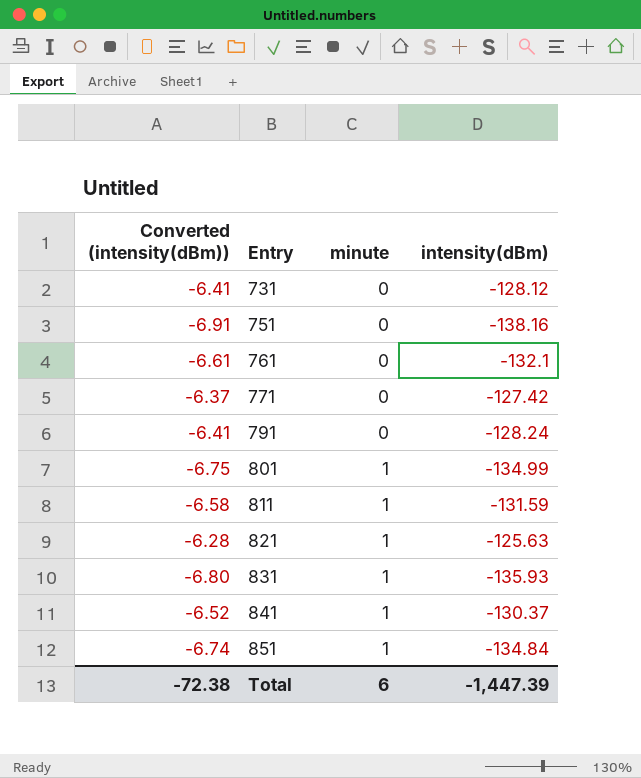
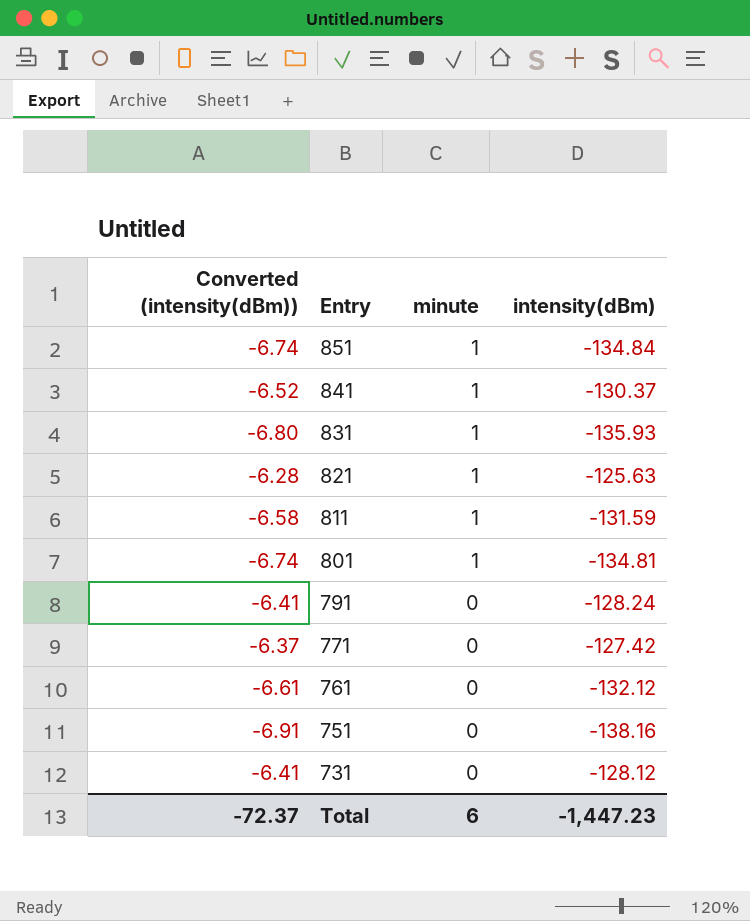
row order: Entry ascending -> Entry descending
801 | Converted (intensity(dBm)): -6.75 -> -6.74
801 | intensity(dBm): -134.99 -> -134.81
761 | intensity(dBm): -132.1 -> -132.12
Total | Converted (intensity(dBm)): -72.38 -> -72.37
Total | intensity(dBm): -1,447.39 -> -1,447.23

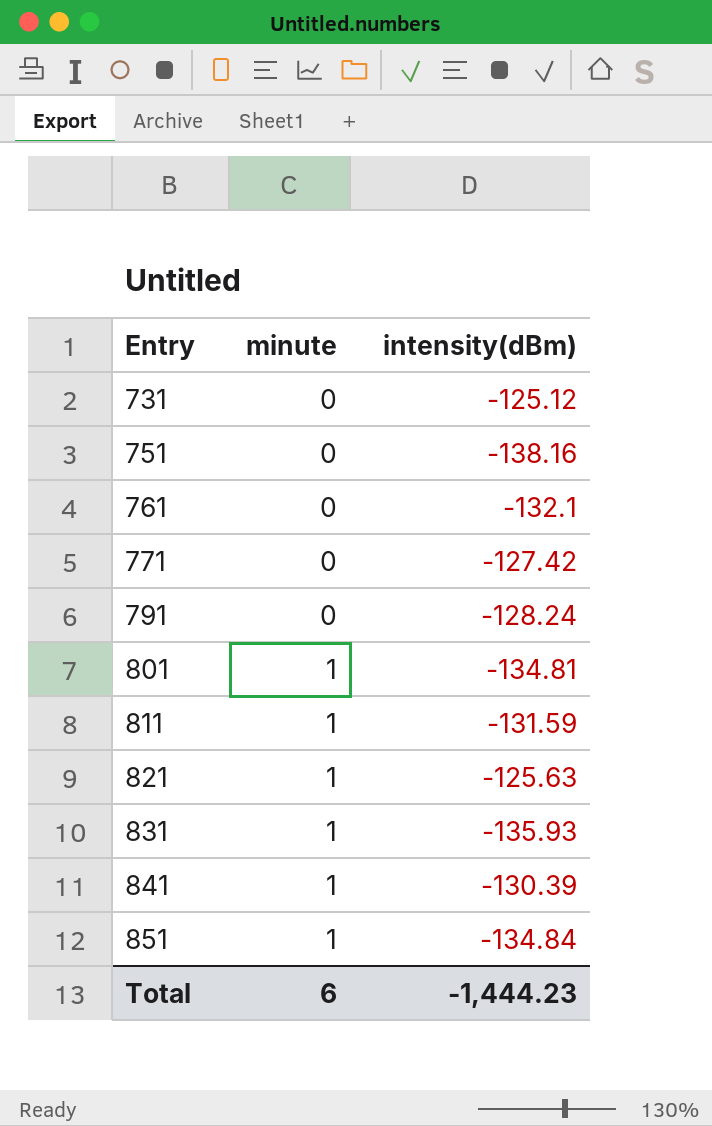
row order: Entry descending -> Entry ascending
column Converted (intensity(dBm)) | formula: [intensity(dBm)] * 0.05 -> none
731 | intensity(dBm): -128.12 -> -125.12
761 | intensity(dBm): -132.12 -> -132.1
841 | intensity(dBm): -130.37 -> -130.39
Total | intensity(dBm): -1,447.23 -> -1,444.23

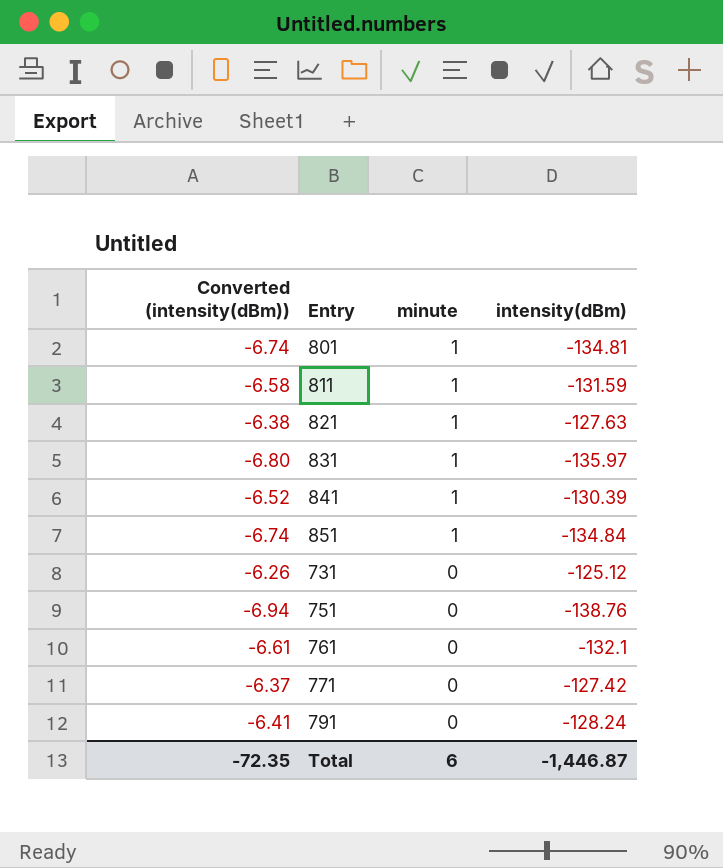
row order: Entry ascending -> minute descending
column Converted (intensity(dBm)) | formula: none -> [intensity(dBm)] * 0.05
821 | intensity(dBm): -125.63 -> -127.63
831 | intensity(dBm): -135.93 -> -135.97
751 | intensity(dBm): -138.16 -> -138.76
Total | intensity(dBm): -1,444.23 -> -1,446.87

